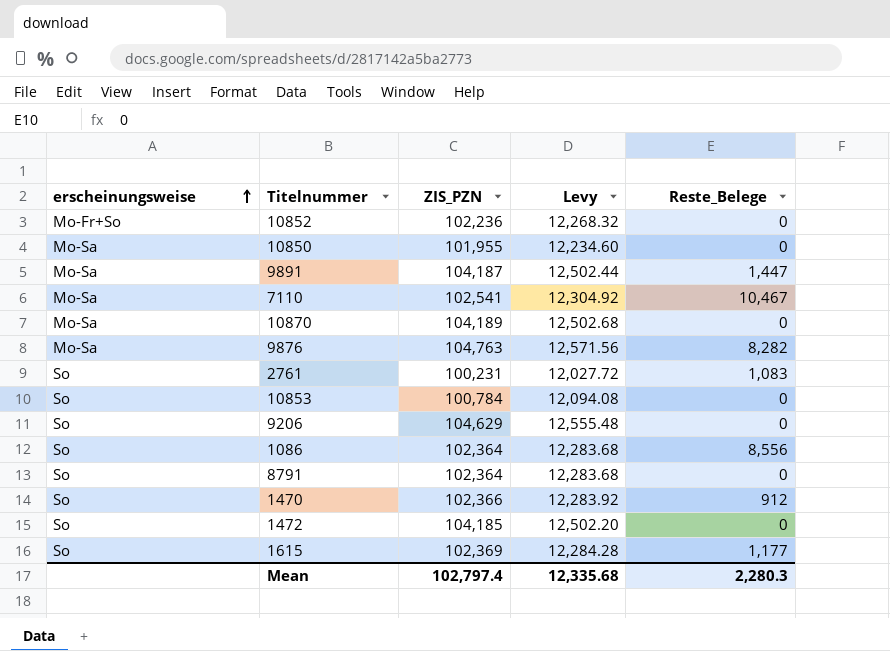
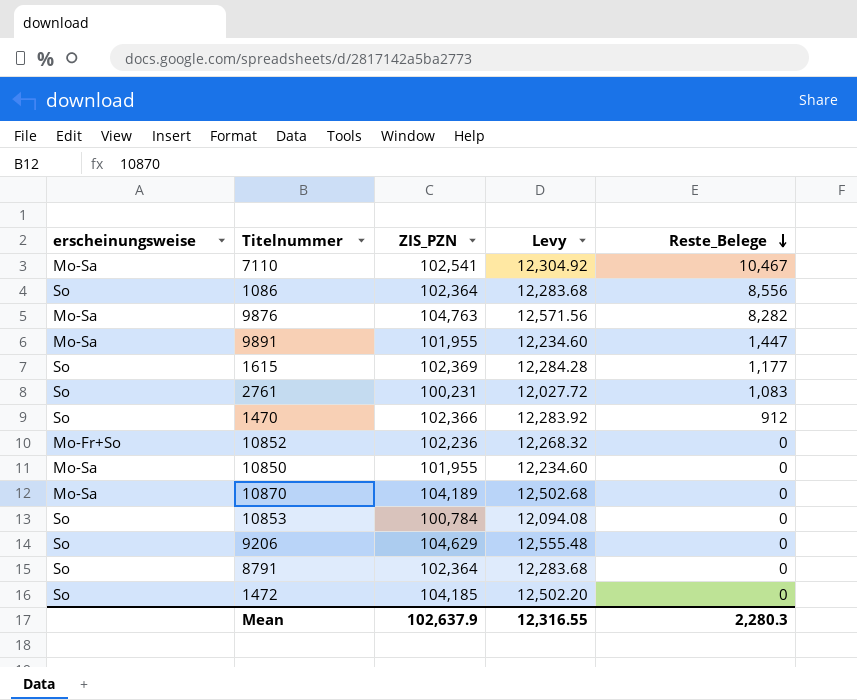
row order: erscheinungsweise ascending -> Reste_Belege descending
9891 | ZIS_PZN: 104,187 -> 101,955
9891 | Levy: 12,502.44 -> 12,234.60
Mean | ZIS_PZN: 102,797.4 -> 102,637.9
Mean | Levy: 12,335.68 -> 12,316.55

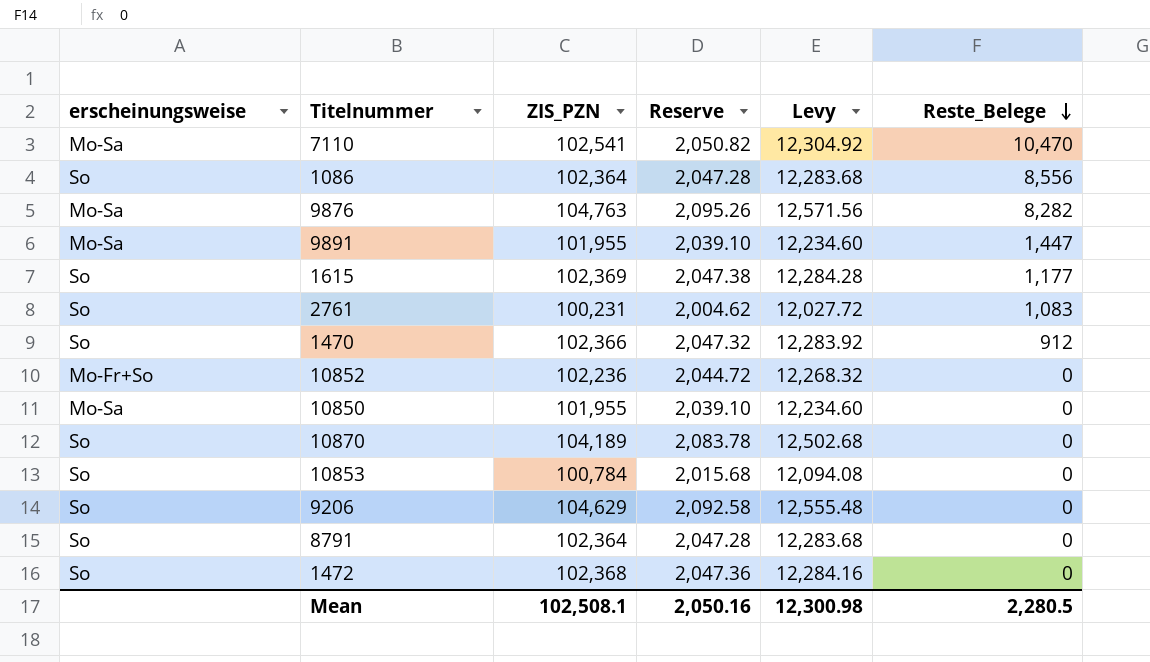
column Reserve | formula: none -> [ZIS_PZN] * 0.02
7110 | Reste_Belege: 10,467 -> 10,470
10870 | erscheinungsweise: Mo-Sa -> So
1472 | ZIS_PZN: 104,185 -> 102,368
1472 | Levy: 12,502.20 -> 12,284.16
Mean | ZIS_PZN: 102,637.9 -> 102,508.1
Mean | Levy: 12,316.55 -> 12,300.98
Mean | Reste_Belege: 2,280.3 -> 2,280.5

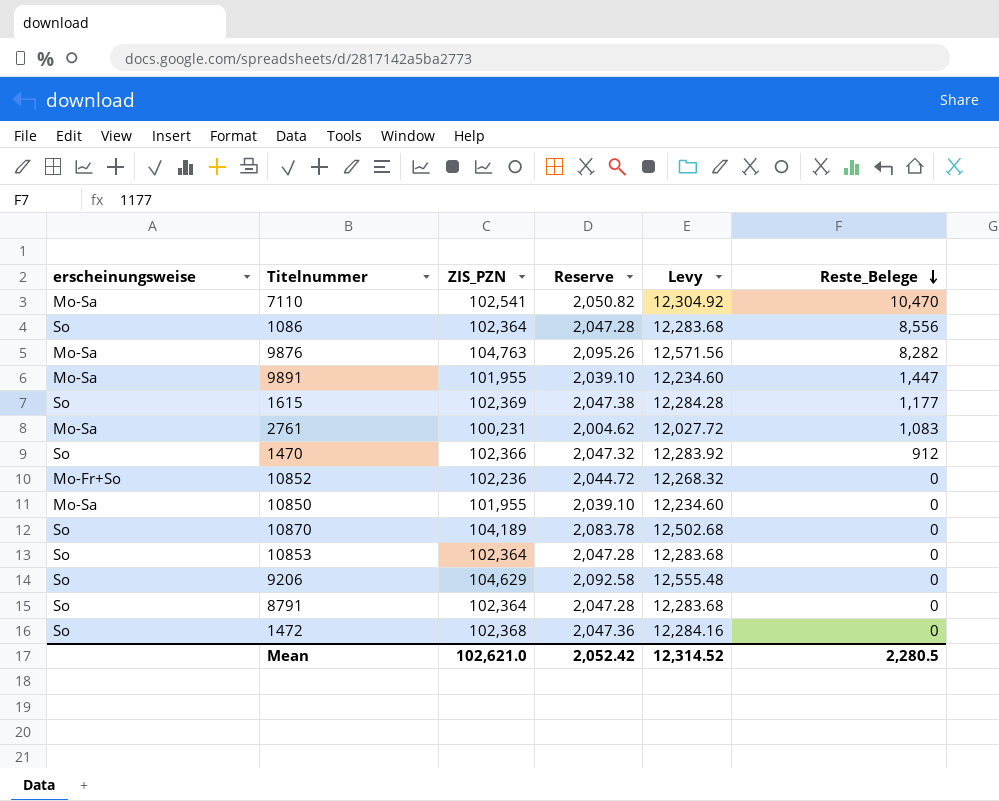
2761 | erscheinungsweise: So -> Mo-Sa
10853 | ZIS_PZN: 100,784 -> 102,364
10853 | Reserve: 2,015.68 -> 2,047.28
10853 | Levy: 12,094.08 -> 12,283.68
Mean | ZIS_PZN: 102,508.1 -> 102,621.0
Mean | Reserve: 2,050.16 -> 2,052.42
Mean | Levy: 12,300.98 -> 12,314.52

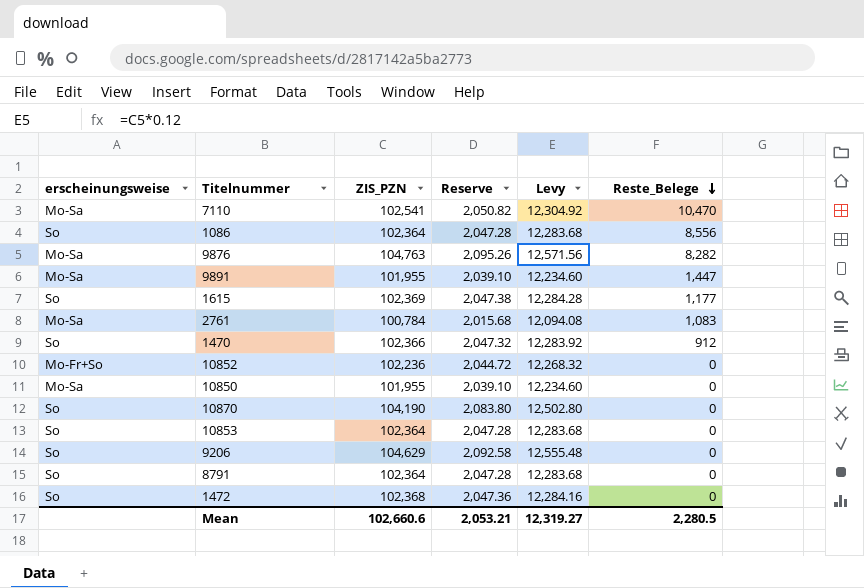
2761 | ZIS_PZN: 100,231 -> 100,784
2761 | Reserve: 2,004.62 -> 2,015.68
2761 | Levy: 12,027.72 -> 12,094.08
10870 | ZIS_PZN: 104,189 -> 104,190
10870 | Reserve: 2,083.78 -> 2,083.80
10870 | Levy: 12,502.68 -> 12,502.80
Mean | ZIS_PZN: 102,621.0 -> 102,660.6
Mean | Reserve: 2,052.42 -> 2,053.21
Mean | Levy: 12,314.52 -> 12,319.27

